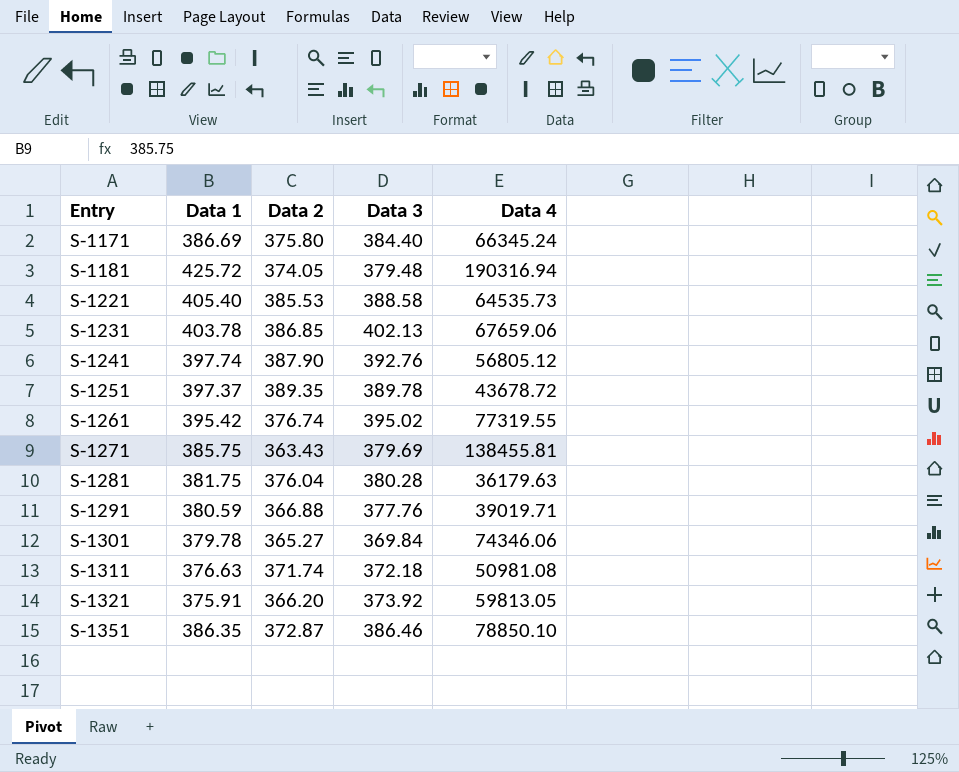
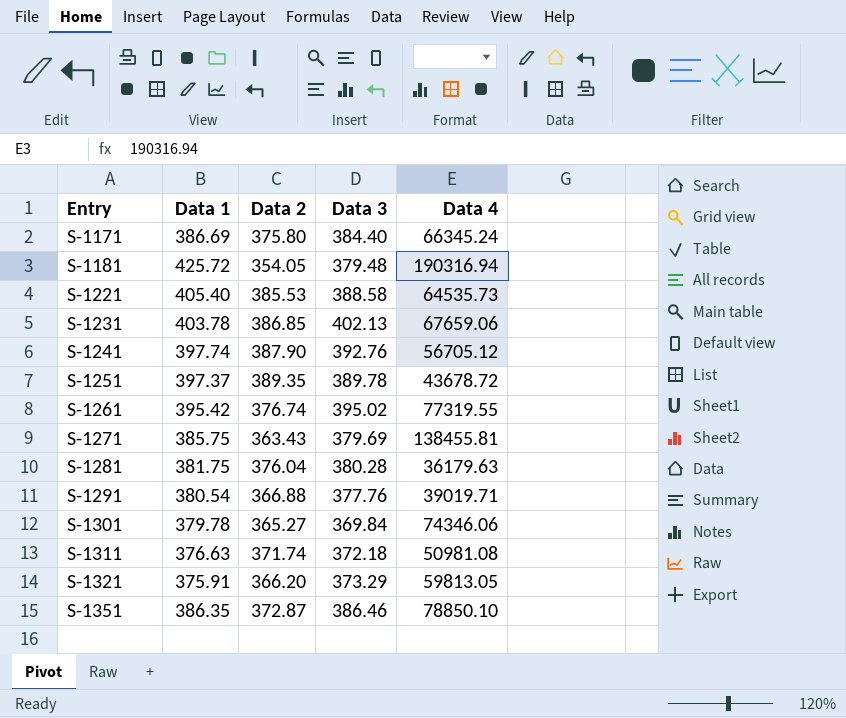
S-1181 | Data 2: 374.05 -> 354.05
S-1241 | Data 4: 56805.12 -> 56705.12
S-1291 | Data 1: 380.59 -> 380.54
S-1321 | Data 3: 373.92 -> 373.29

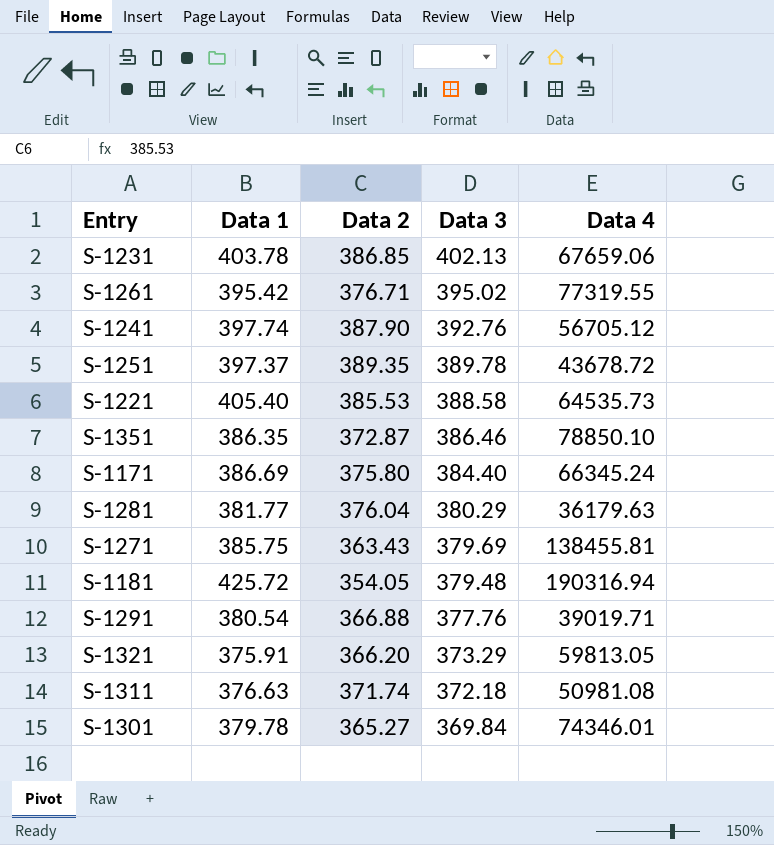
row order: Entry ascending -> Data 3 descending
S-1261 | Data 2: 376.74 -> 376.71
S-1281 | Data 1: 381.75 -> 381.77
S-1281 | Data 3: 380.28 -> 380.29
S-1301 | Data 4: 74346.06 -> 74346.01

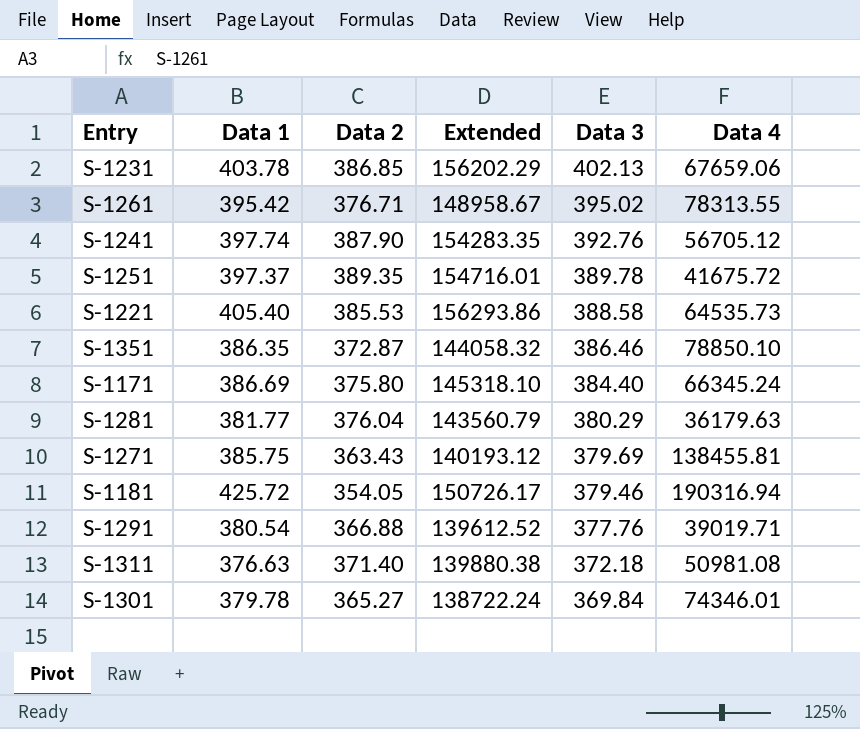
column Extended | formula: none -> [Data 1] * [Data 2]
row S-1321: 375.91 | 366.20 | 373.29 | 59813.05 -> none
S-1261 | Data 4: 77319.55 -> 78313.55
S-1251 | Data 4: 43678.72 -> 41675.72
S-1181 | Data 3: 379.48 -> 379.46
S-1311 | Data 2: 371.74 -> 371.40

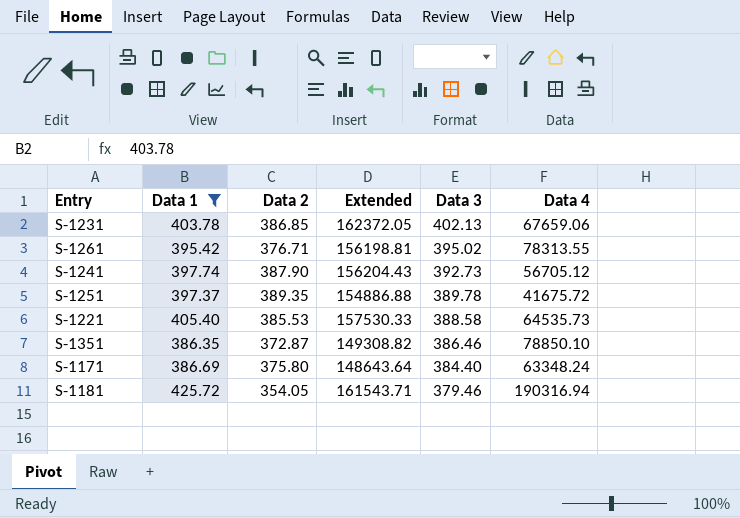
filter: none -> Data 1 >= 386.35
column Extended | formula: [Data 1] * [Data 2] -> [Data 1] * [Data 3]
S-1241 | Data 3: 392.76 -> 392.73
S-1171 | Data 4: 66345.24 -> 63348.24

